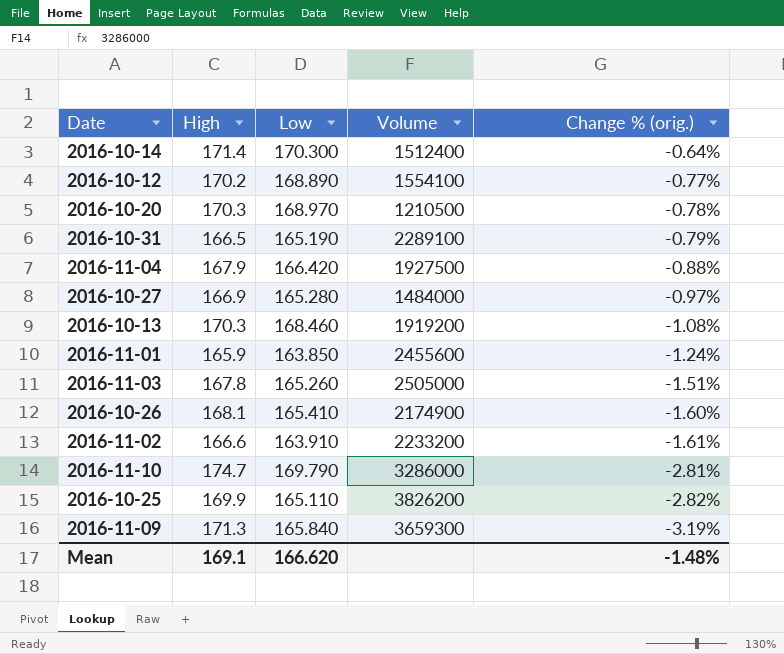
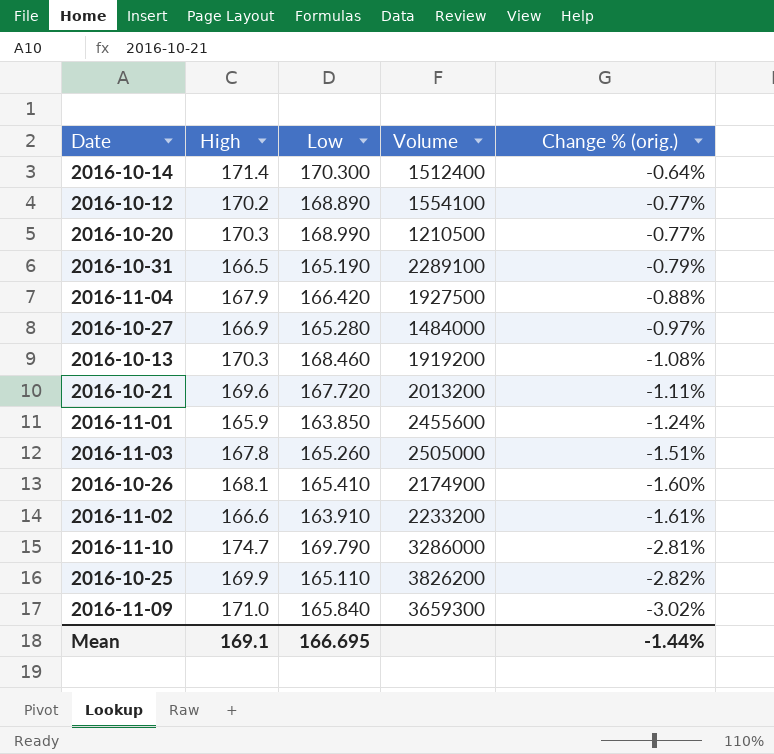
2016-10-20 | Low: 168.970 -> 168.990
2016-10-20 | Change % (orig.): -0.78% -> -0.77%
row 2016-10-21: none -> 169.6 | 167.720 | 2013200 | -1.11%
2016-11-09 | High: 171.3 -> 171.0
2016-11-09 | Change % (orig.): -3.19% -> -3.02%
Mean | Low: 166.620 -> 166.695
Mean | Change % (orig.): -1.48% -> -1.44%

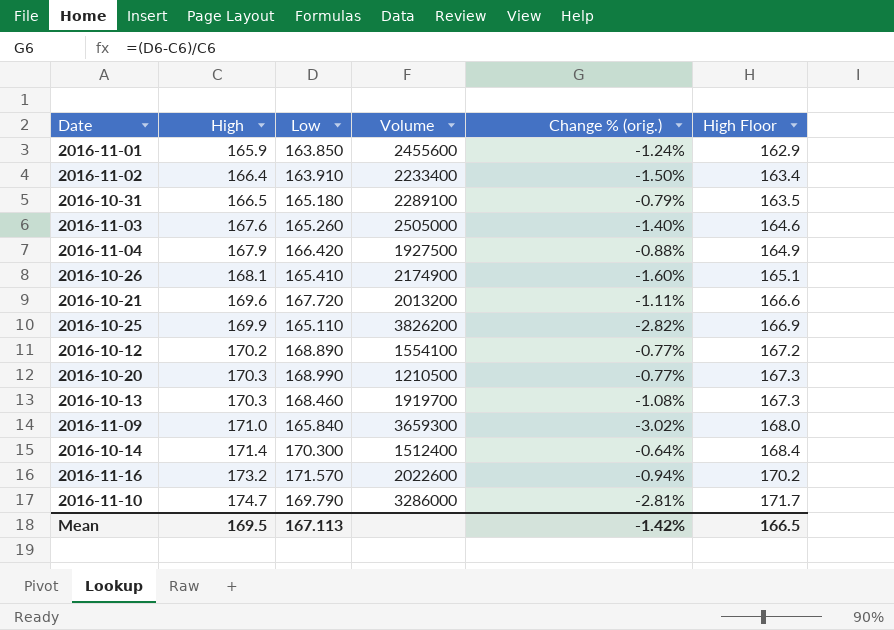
row order: Change % (orig.) descending -> High ascending
column High Floor | formula: none -> [High] - 3
row 2016-10-27: 166.9 | 165.280 | 1484000 | -0.97% -> none
2016-11-02 | High: 166.6 -> 166.4
2016-11-02 | Volume: 2233200 -> 2233400
2016-11-02 | Change % (orig.): -1.61% -> -1.50%
2016-10-31 | Low: 165.190 -> 165.180
2016-11-03 | High: 167.8 -> 167.6
2016-11-03 | Change % (orig.): -1.51% -> -1.40%
2016-10-13 | Volume: 1919200 -> 1919700
row 2016-11-16: none -> 173.2 | 171.570 | 2022600 | -0.94% | 170.2
Mean | High: 169.1 -> 169.5
Mean | Low: 166.695 -> 167.113
Mean | Change % (orig.): -1.44% -> -1.42%

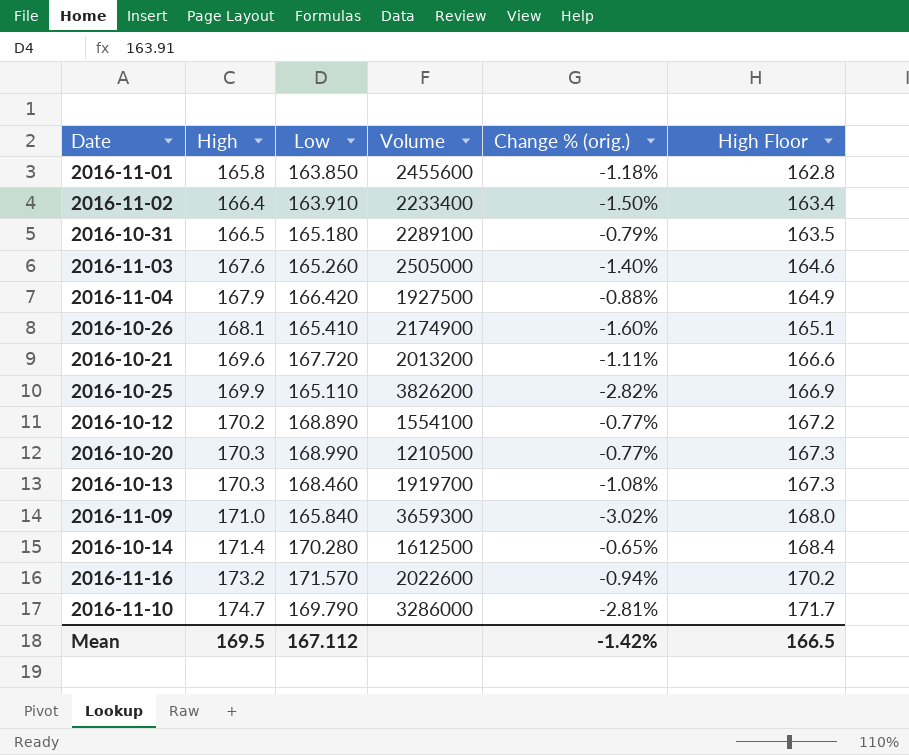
2016-11-01 | High: 165.9 -> 165.8
2016-11-01 | Change % (orig.): -1.24% -> -1.18%
2016-11-01 | High Floor: 162.9 -> 162.8
2016-10-14 | Low: 170.300 -> 170.280
2016-10-14 | Volume: 1512400 -> 1612500
2016-10-14 | Change % (orig.): -0.64% -> -0.65%
Mean | Low: 167.113 -> 167.112

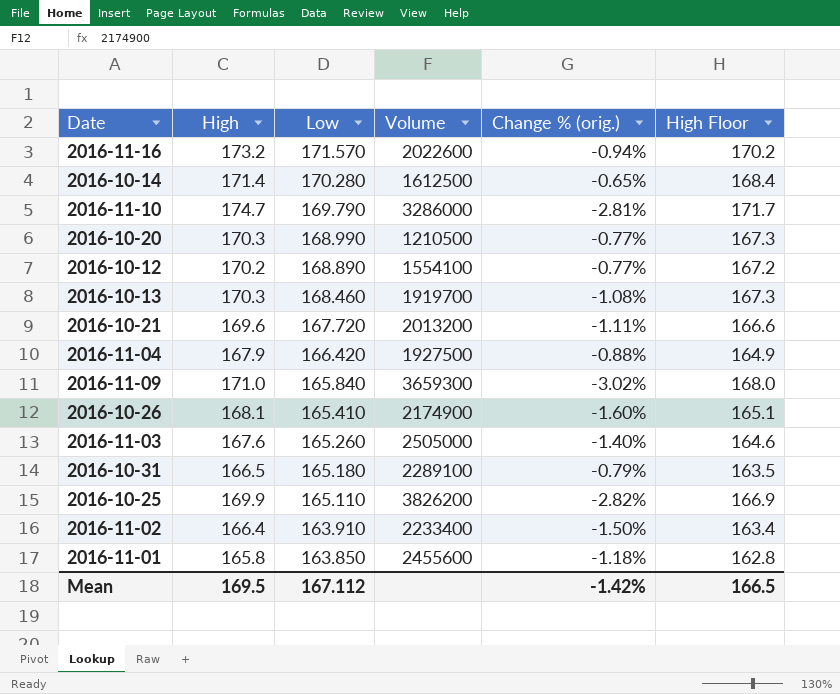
row order: High ascending -> Low descending

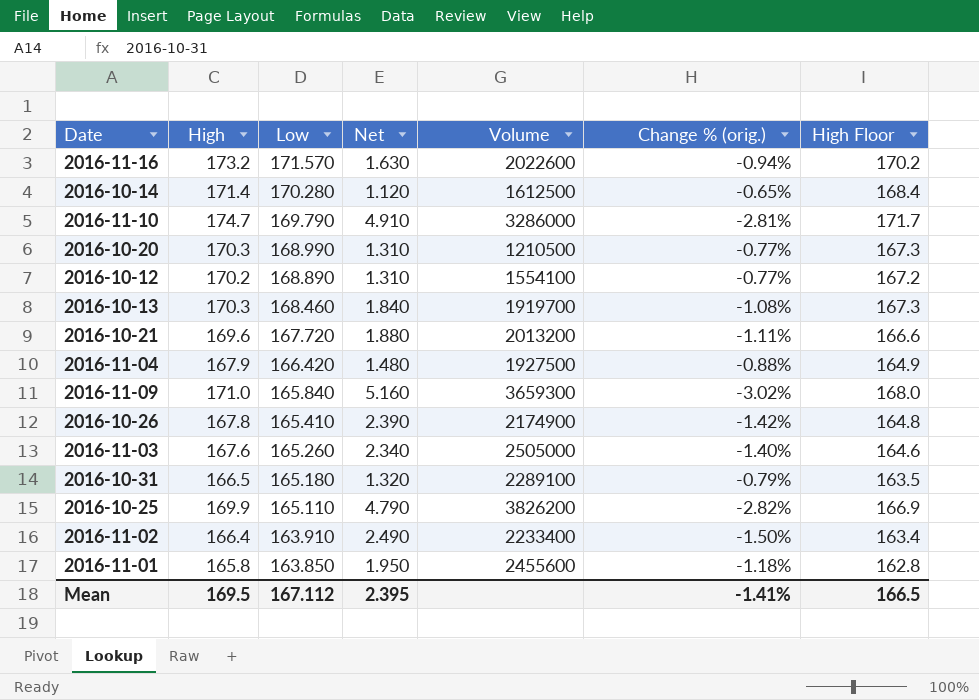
column Net | formula: none -> [High] - [Low]
2016-10-26 | High: 168.1 -> 167.8
2016-10-26 | Change % (orig.): -1.60% -> -1.42%
2016-10-26 | High Floor: 165.1 -> 164.8
Mean | Change % (orig.): -1.42% -> -1.41%

